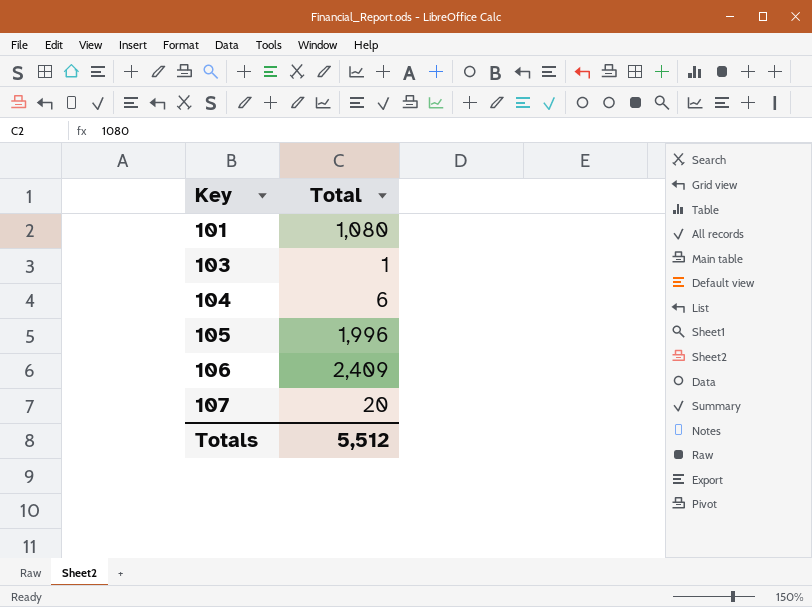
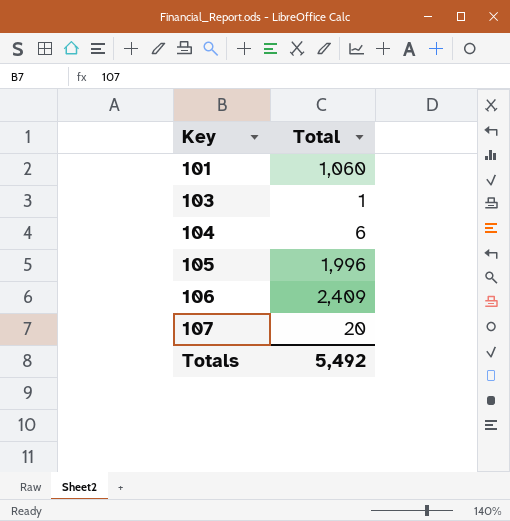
101 | Total: 1,080 -> 1,060
Totals | Total: 5,512 -> 5,492

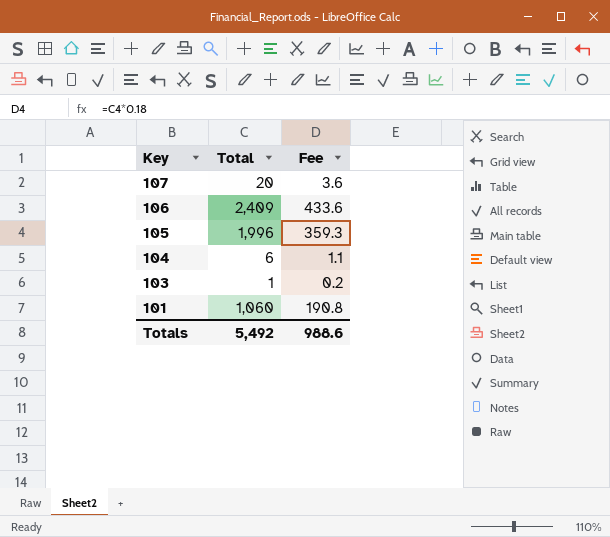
row order: Key ascending -> Key descending
column Fee | formula: none -> [Total] * 0.18

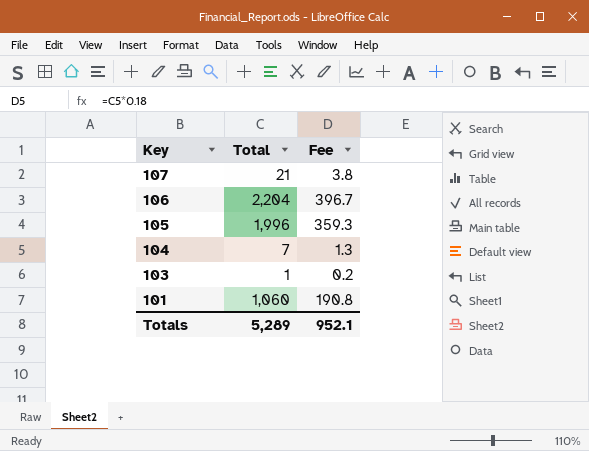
107 | Total: 20 -> 21
107 | Fee: 3.6 -> 3.8
106 | Total: 2,409 -> 2,204
106 | Fee: 433.6 -> 396.7
104 | Total: 6 -> 7
104 | Fee: 1.1 -> 1.3
Totals | Total: 5,492 -> 5,289
Totals | Fee: 988.6 -> 952.1

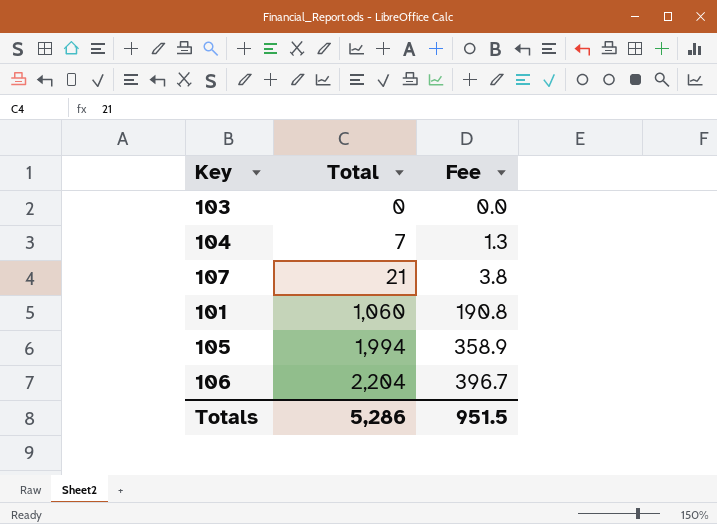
row order: Key descending -> Total ascending
103 | Total: 1 -> 0
103 | Fee: 0.2 -> 0.0
105 | Total: 1,996 -> 1,994
105 | Fee: 359.3 -> 358.9
Totals | Total: 5,289 -> 5,286
Totals | Fee: 952.1 -> 951.5

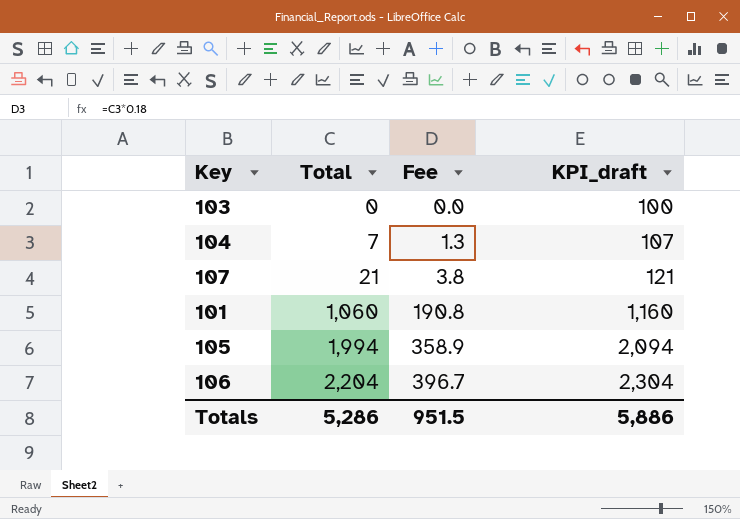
column KPI_draft | formula: none -> [Total] + 100

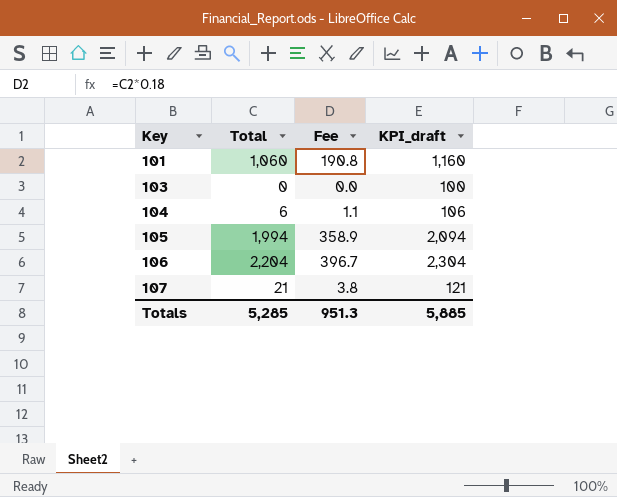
row order: Total ascending -> Key ascending
104 | Total: 7 -> 6
104 | Fee: 1.3 -> 1.1
104 | KPI_draft: 107 -> 106
Totals | Total: 5,286 -> 5,285
Totals | Fee: 951.5 -> 951.3
Totals | KPI_draft: 5,886 -> 5,885

